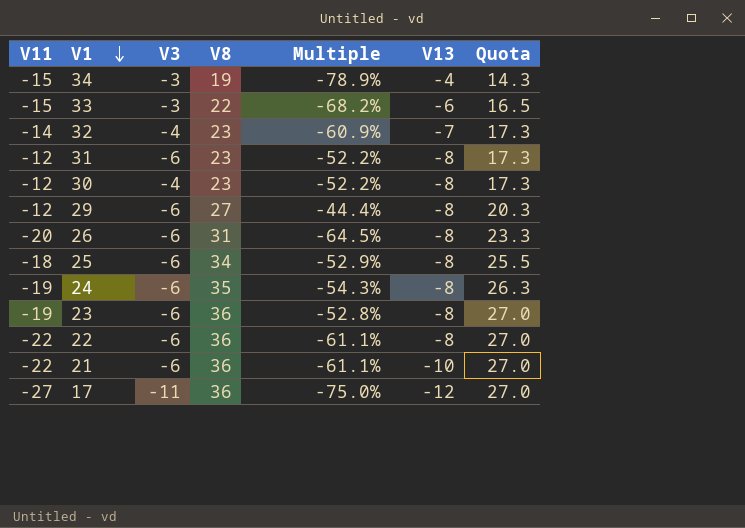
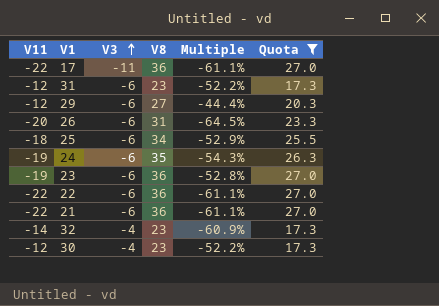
filter: none -> Quota >= 17.3
row order: V1 descending -> V3 ascending
column V13 | position: 6 -> none
17 | V11: -27 -> -22
17 | Multiple: -75.0% -> -61.1%

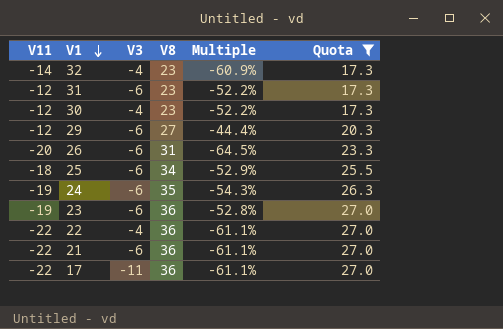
row order: V3 ascending -> V1 descending
22 | V3: -6 -> -4

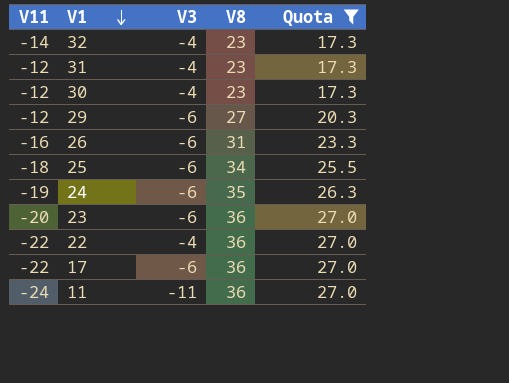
column Multiple | formula: [V11] / [V8] -> none
row 21: -22 | -6 | 36 | -61.1% | 27.0 -> none
31 | V3: -6 -> -4
26 | V11: -20 -> -16
23 | V11: -19 -> -20
17 | V3: -11 -> -6
row 11: none -> -24 | -11 | 36 | 27.0

